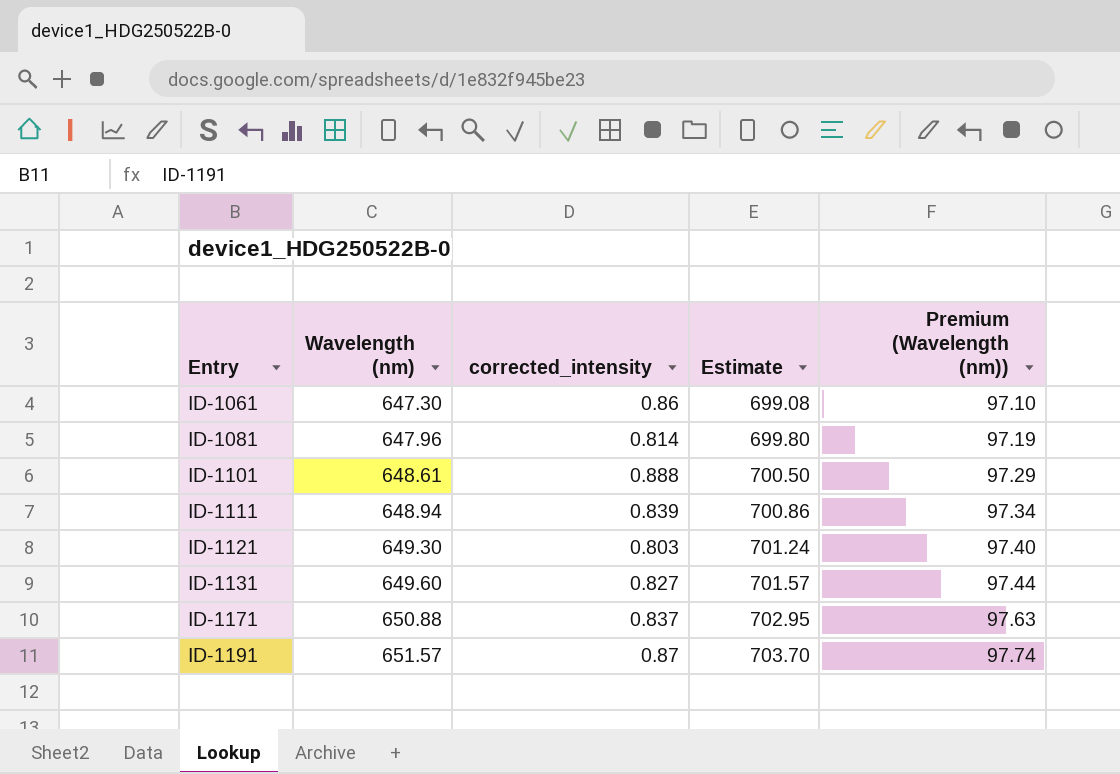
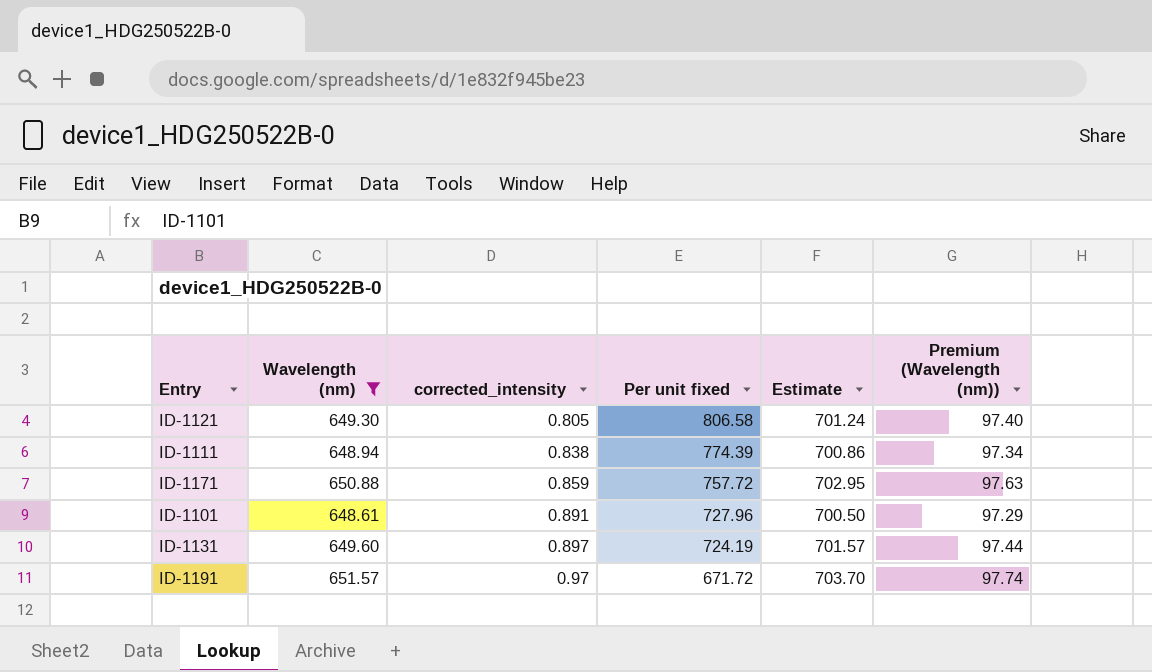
filter: none -> Wavelength (nm) >= 648.61
row order: Entry ascending -> corrected_intensity ascending
column Per unit fixed | formula: none -> [Wavelength (nm)] / [corrected_intensity]
ID-1121 | corrected_intensity: 0.803 -> 0.805
ID-1111 | corrected_intensity: 0.839 -> 0.838
ID-1171 | corrected_intensity: 0.837 -> 0.859
ID-1101 | corrected_intensity: 0.888 -> 0.891
ID-1131 | corrected_intensity: 0.827 -> 0.897
ID-1191 | corrected_intensity: 0.87 -> 0.97

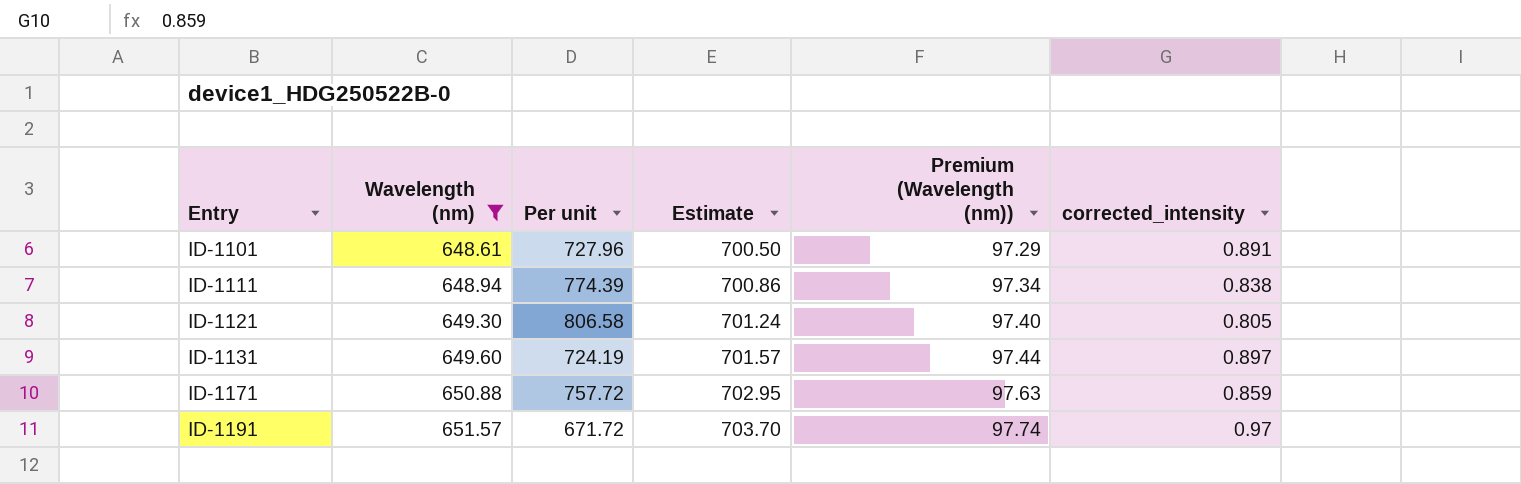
row order: corrected_intensity ascending -> Entry ascending
column name: Per unit fixed -> Per unit
column corrected_intensity | position: 3 -> 6

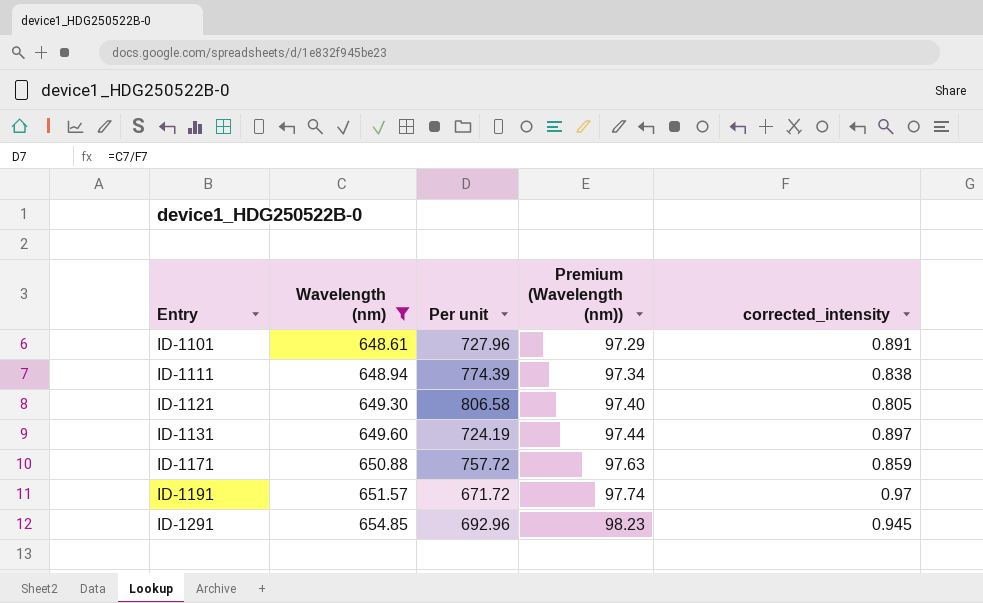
column Estimate | formula: [Wavelength (nm)] * 1.08 -> none
row ID-1291: none -> 654.85 | 692.96 | 98.23 | 0.945

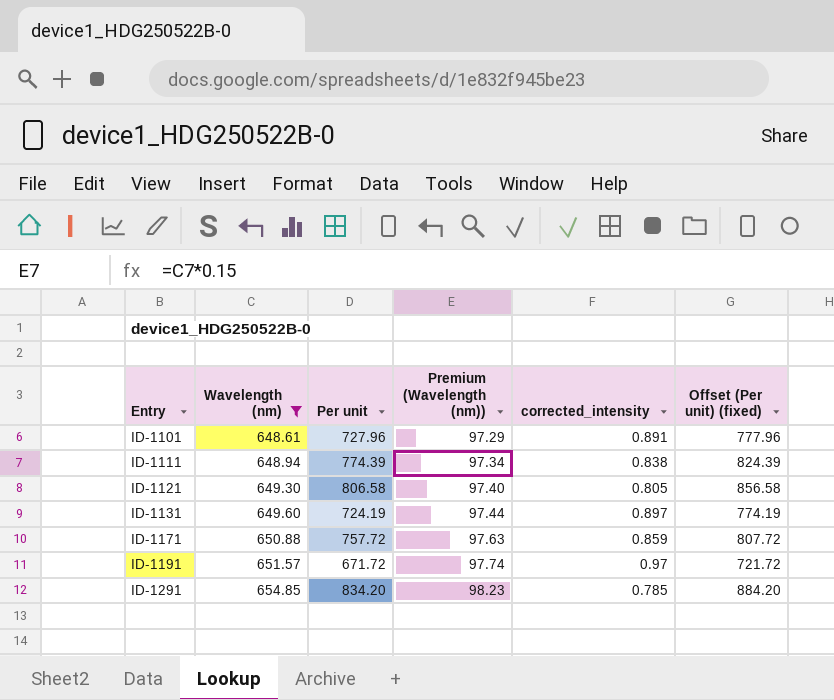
column Offset (Per unit) (fixed) | formula: none -> [Per unit] + 50
ID-1291 | Per unit: 692.96 -> 834.20
ID-1291 | corrected_intensity: 0.945 -> 0.785

